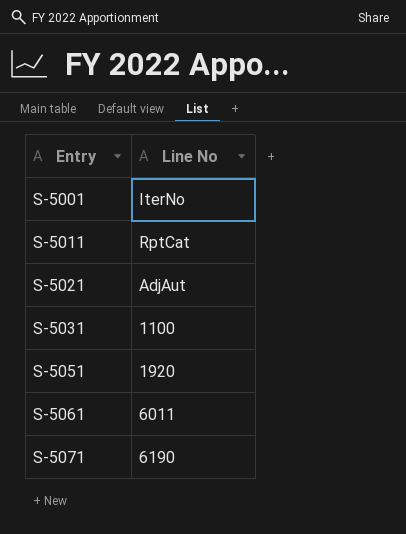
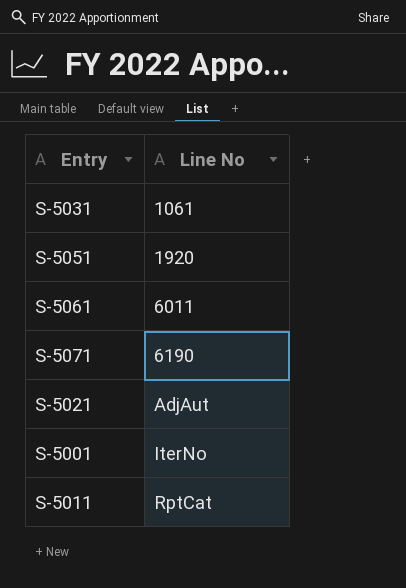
row order: Entry ascending -> Line No ascending
S-5031 | Line No: 1100 -> 1061

